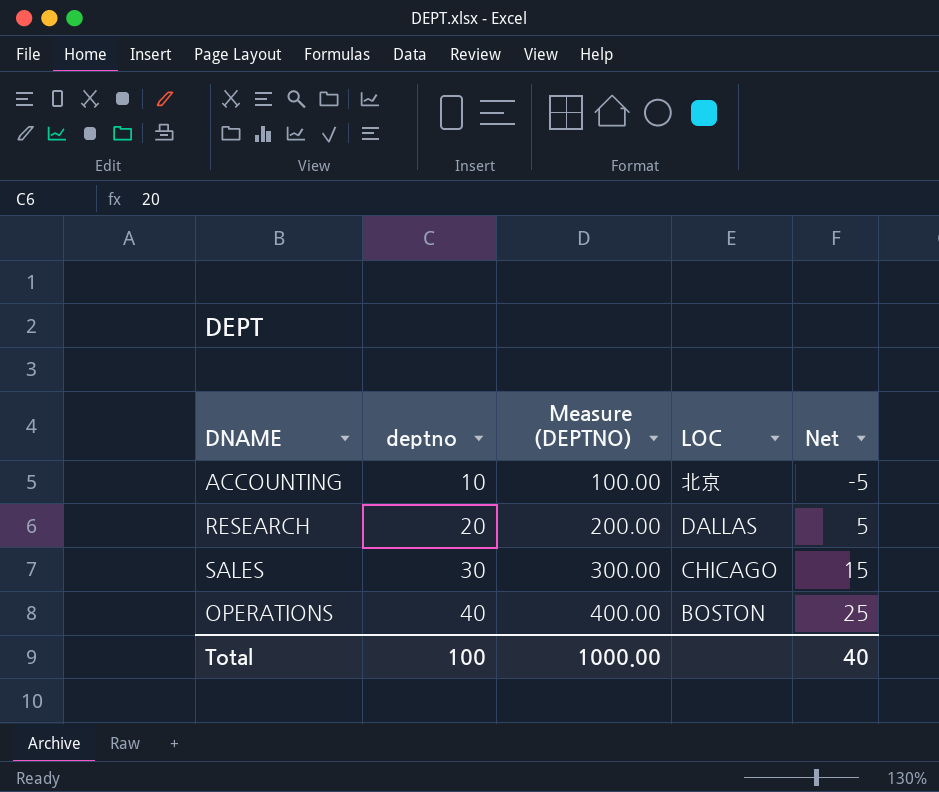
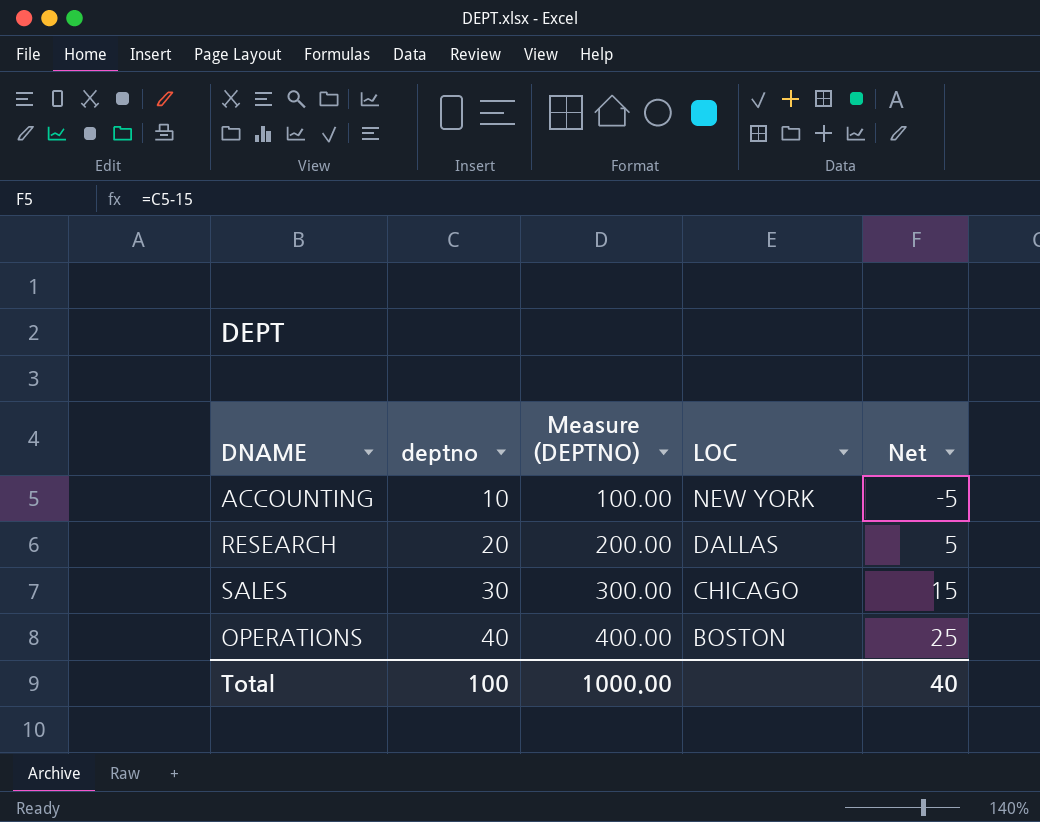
ACCOUNTING | LOC: 北京 -> NEW YORK

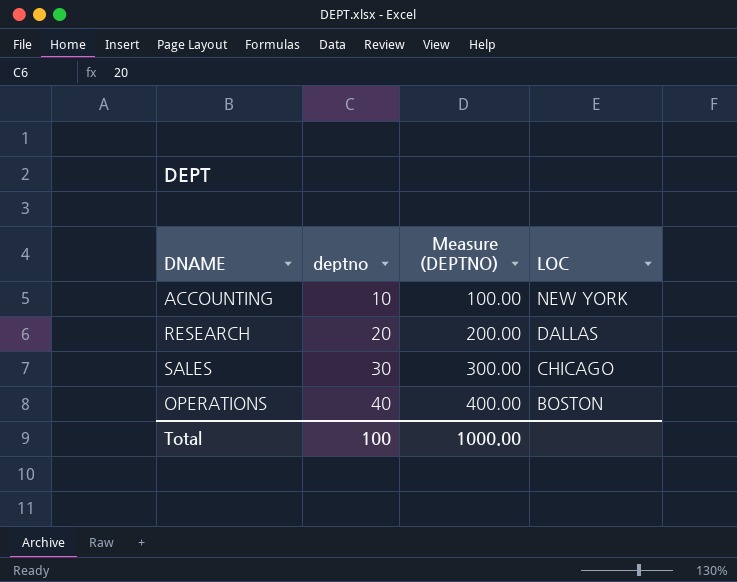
column Net | formula: [deptno] - 15 -> none

